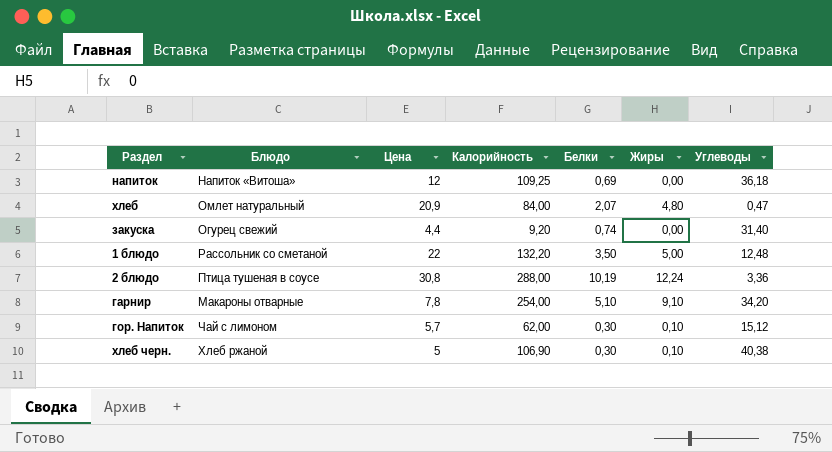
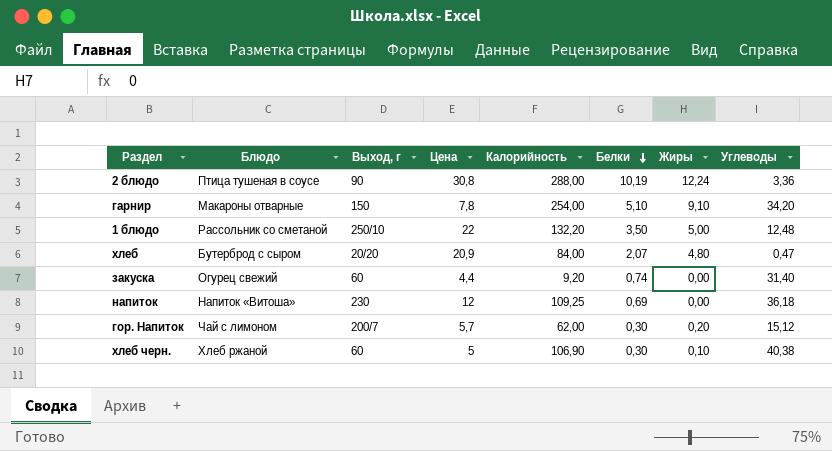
row order: none -> Белки descending
column Выход, г | position: none -> 3
хлеб | Блюдо: Омлет натуральный -> Бутерброд с сыром
гор. Напиток | Жиры: 0,10 -> 0,20

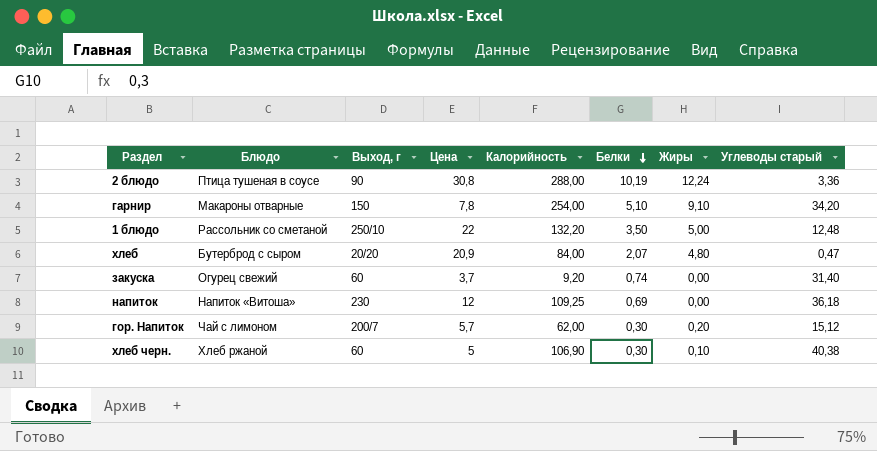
column name: Углеводы -> Углеводы старый
закуска | Цена: 4,4 -> 3,7

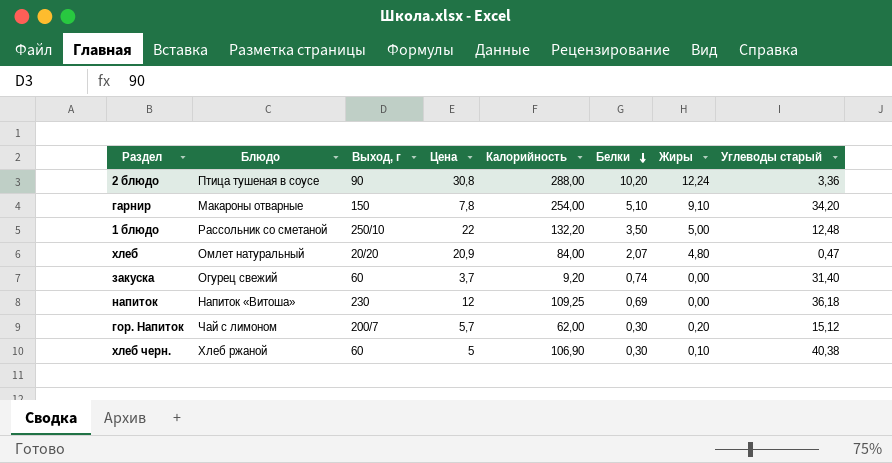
2 блюдо | Белки: 10,19 -> 10,20
хлеб | Блюдо: Бутерброд с сыром -> Омлет натуральный

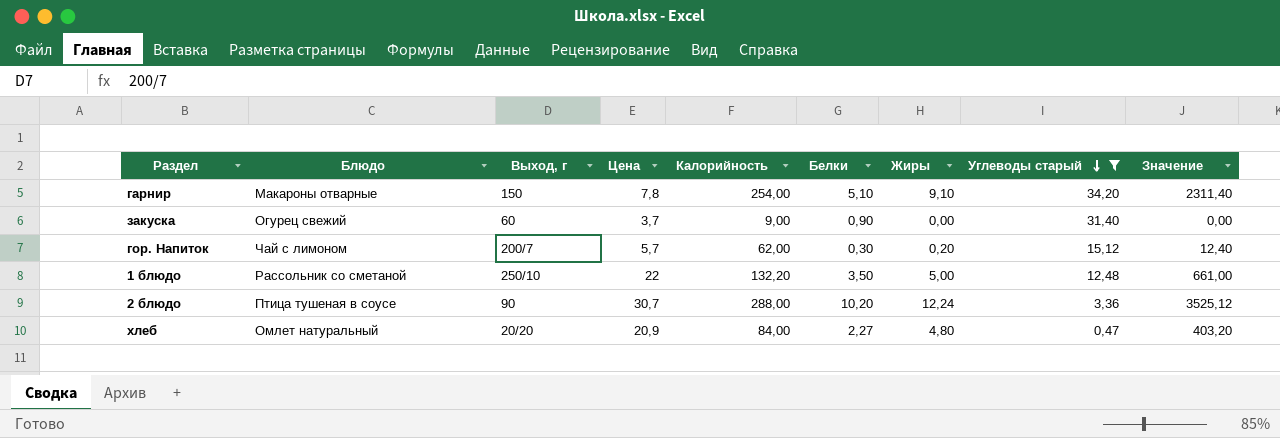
filter: none -> Углеводы старый <= 34,20
row order: Белки descending -> Углеводы старый descending
column Значение | formula: none -> [Калорийность] * [Жиры]
закуска | Калорийность: 9,20 -> 9,00
закуска | Белки: 0,74 -> 0,90
2 блюдо | Цена: 30,8 -> 30,7
хлеб | Белки: 2,07 -> 2,27

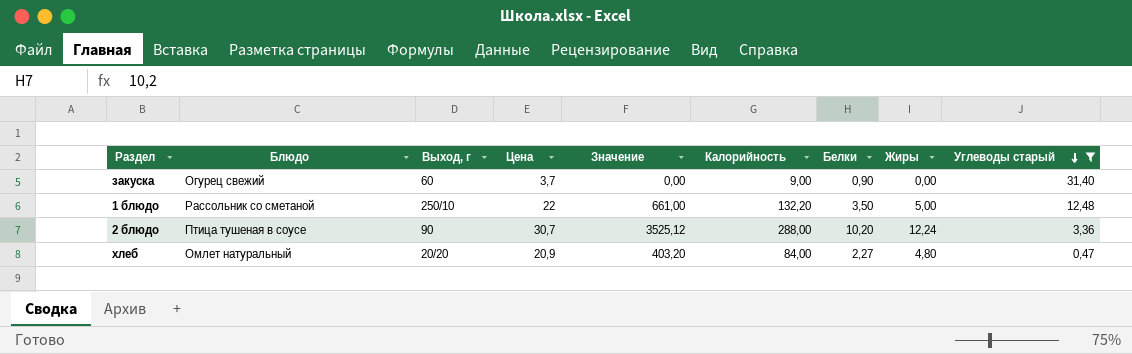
column Значение | position: 9 -> 5
row гарнир: Макароны отварные | 150 | 7,8 | 254,00 | 5,10 | 9,10 | 34,20 | 2311,40 -> none
row гор. Напиток: Чай с лимоном | 200/7 | 5,7 | 62,00 | 0,30 | 0,20 | 15,12 | 12,40 -> none

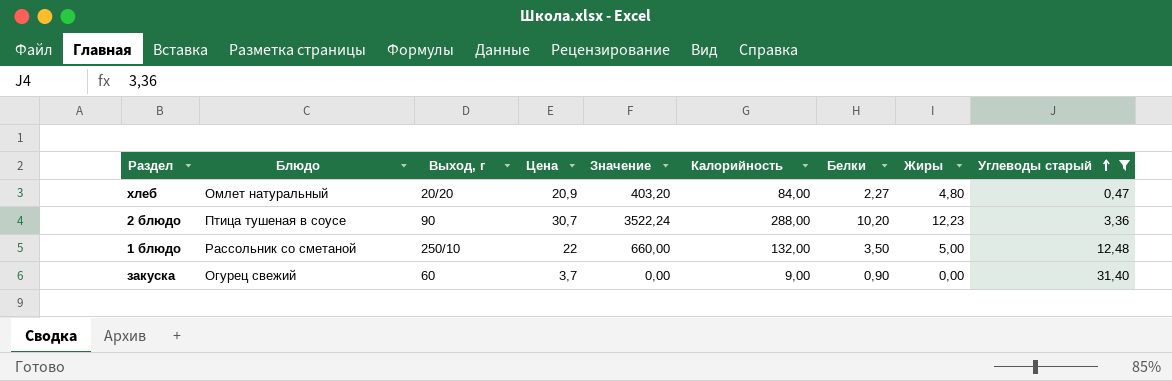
row order: Углеводы старый descending -> Углеводы старый ascending
2 блюдо | Значение: 3525,12 -> 3522,24
2 блюдо | Жиры: 12,24 -> 12,23
1 блюдо | Значение: 661,00 -> 660,00
1 блюдо | Калорийность: 132,20 -> 132,00

